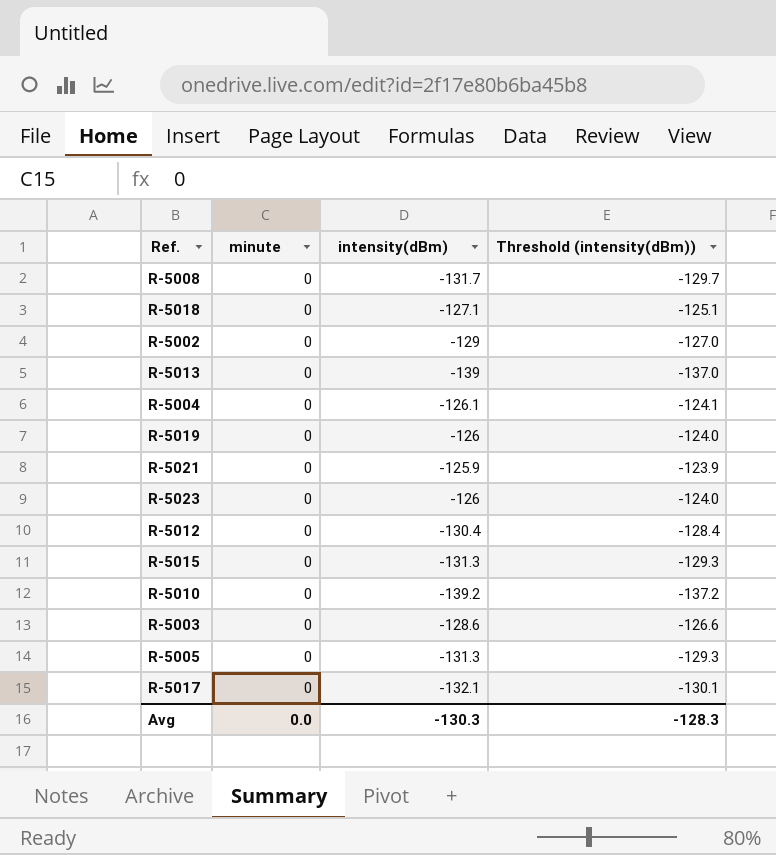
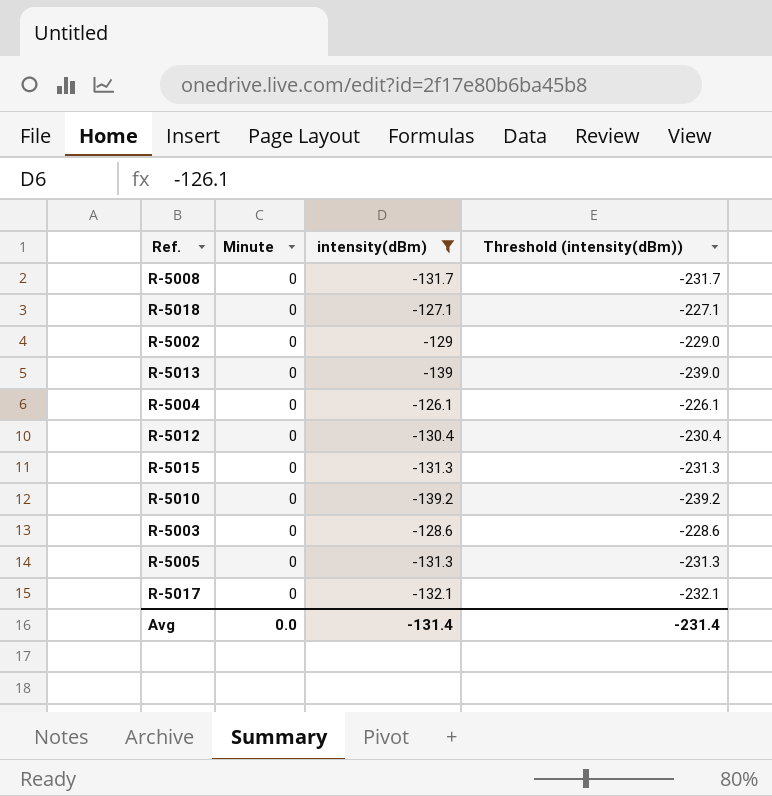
filter: none -> intensity(dBm) <= -126.1
column name: minute -> Minute
column Threshold (intensity(dBm)) | formula: [intensity(dBm)] + 2 -> [intensity(dBm)] - 100
Avg | intensity(dBm): -130.3 -> -131.4
Avg | Threshold (intensity(dBm)): -128.3 -> -231.4

